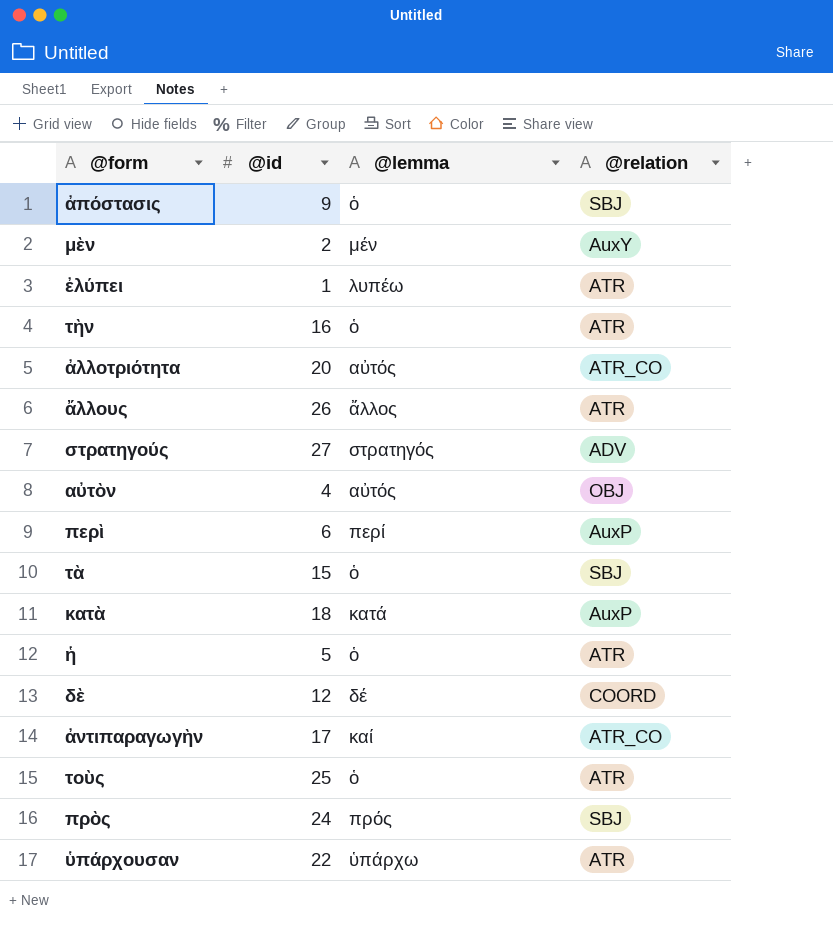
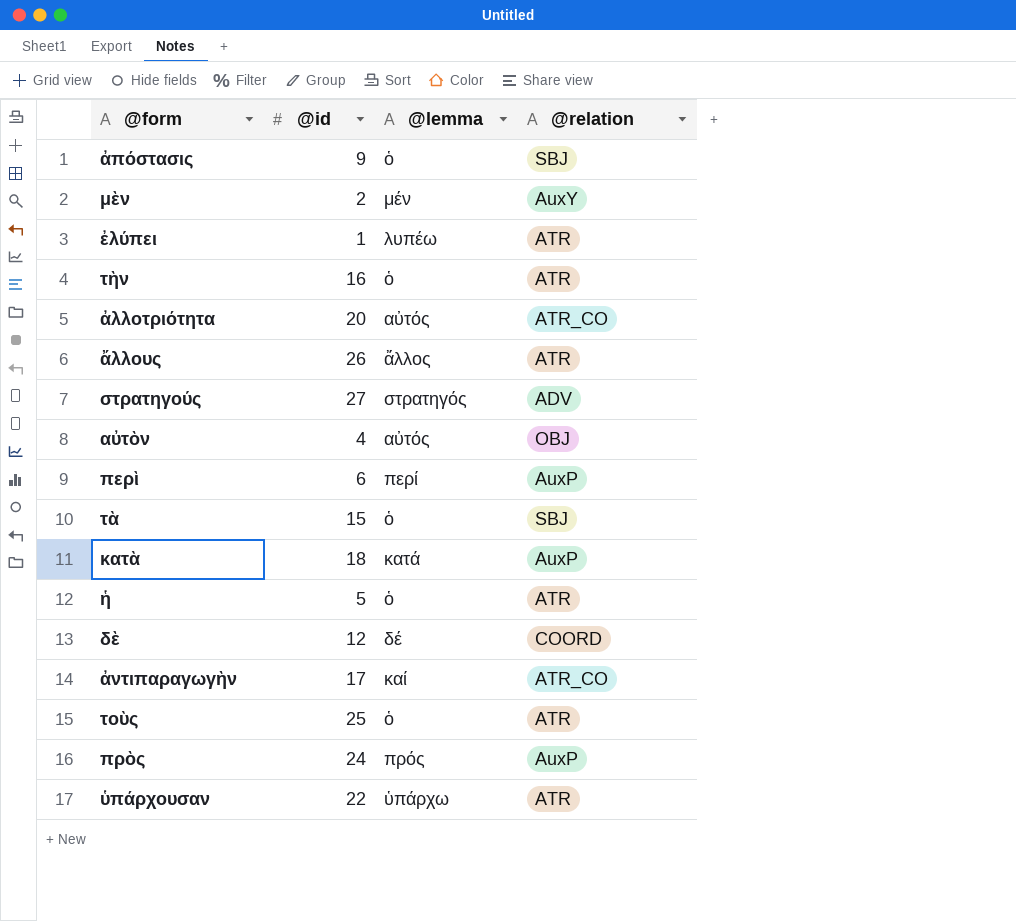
πρὸς | @relation: SBJ -> AuxP

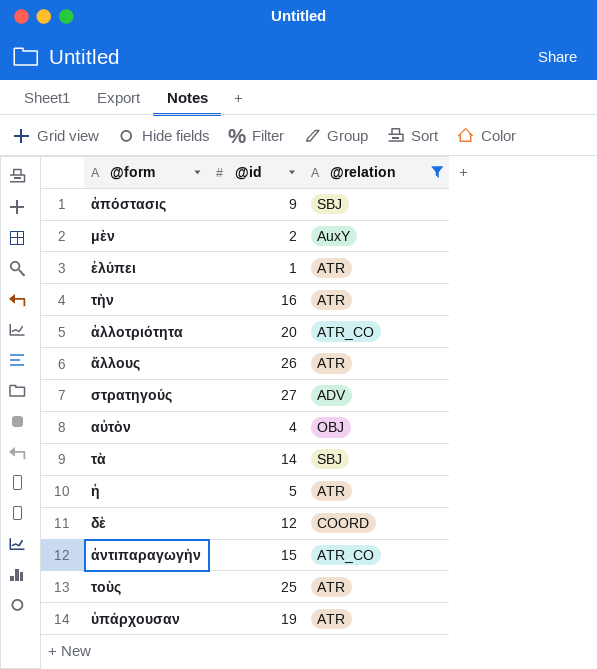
filter: none -> @relation != AuxP
column @lemma | position: 3 -> none
τὰ | @id: 15 -> 14
ἀντιπαραγωγὴν | @id: 17 -> 15
ὑπάρχουσαν | @id: 22 -> 19

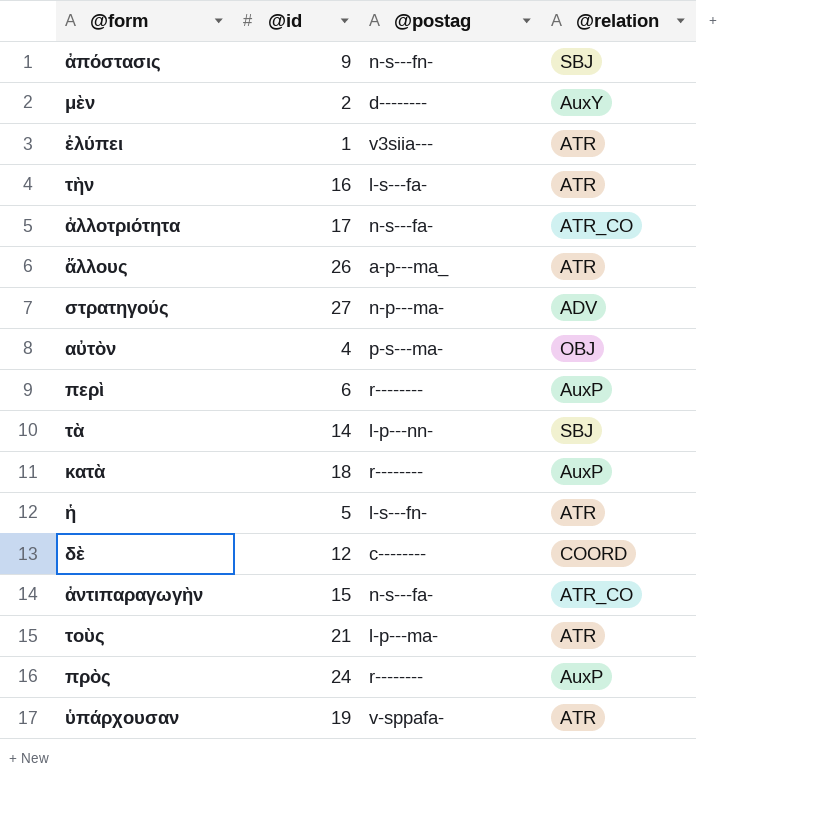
filter: @relation != AuxP -> none
column @postag | position: none -> 3
ἀλλοτριότητα | @id: 20 -> 17
τοὺς | @id: 25 -> 21

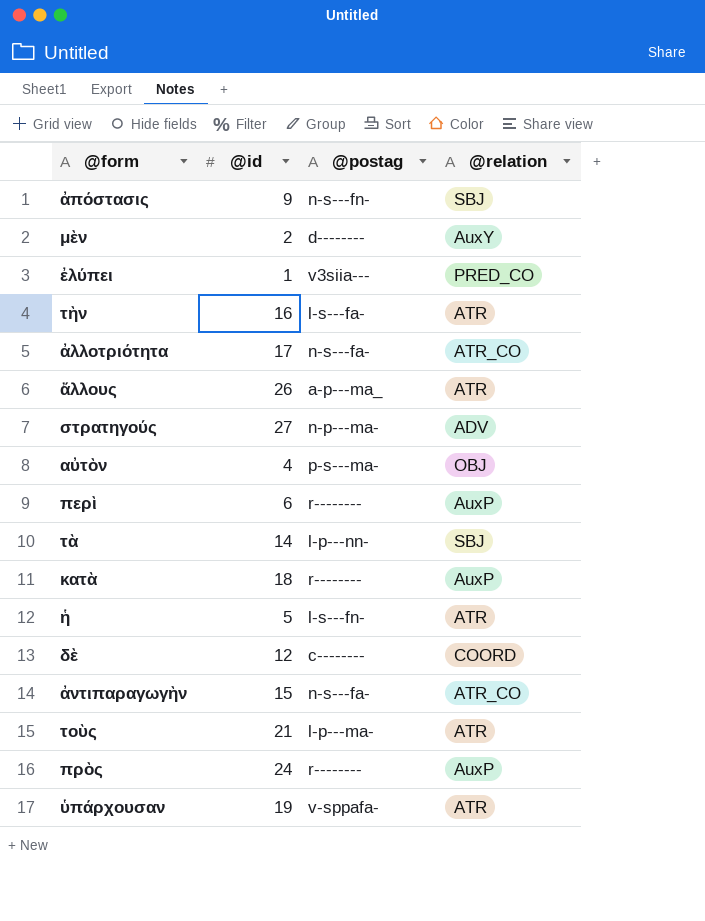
ἐλύπει | @relation: ATR -> PRED_CO

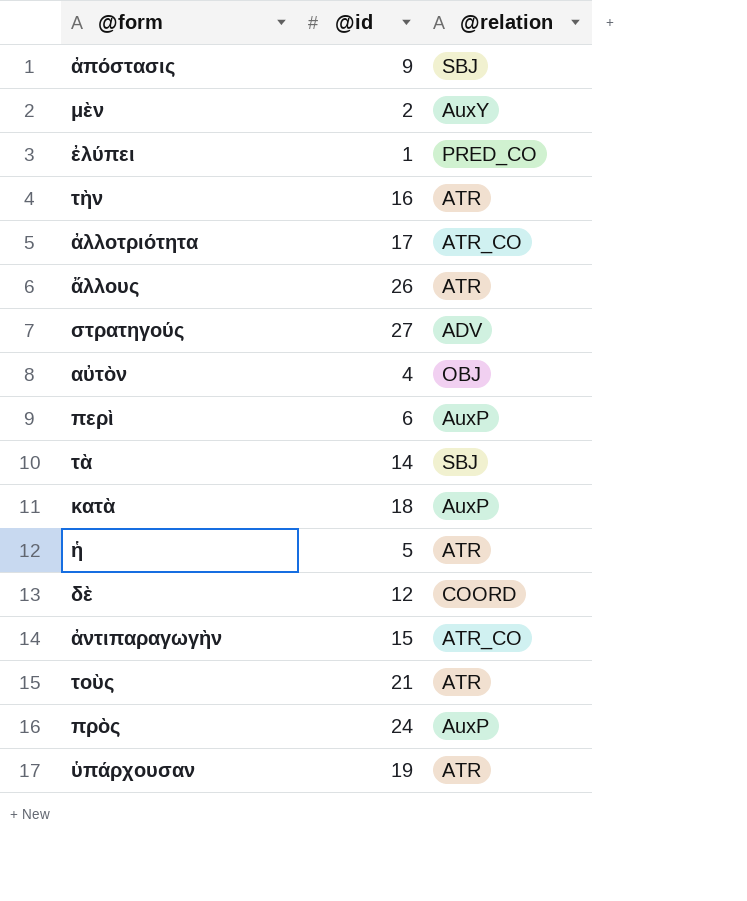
column @postag | position: 3 -> none

